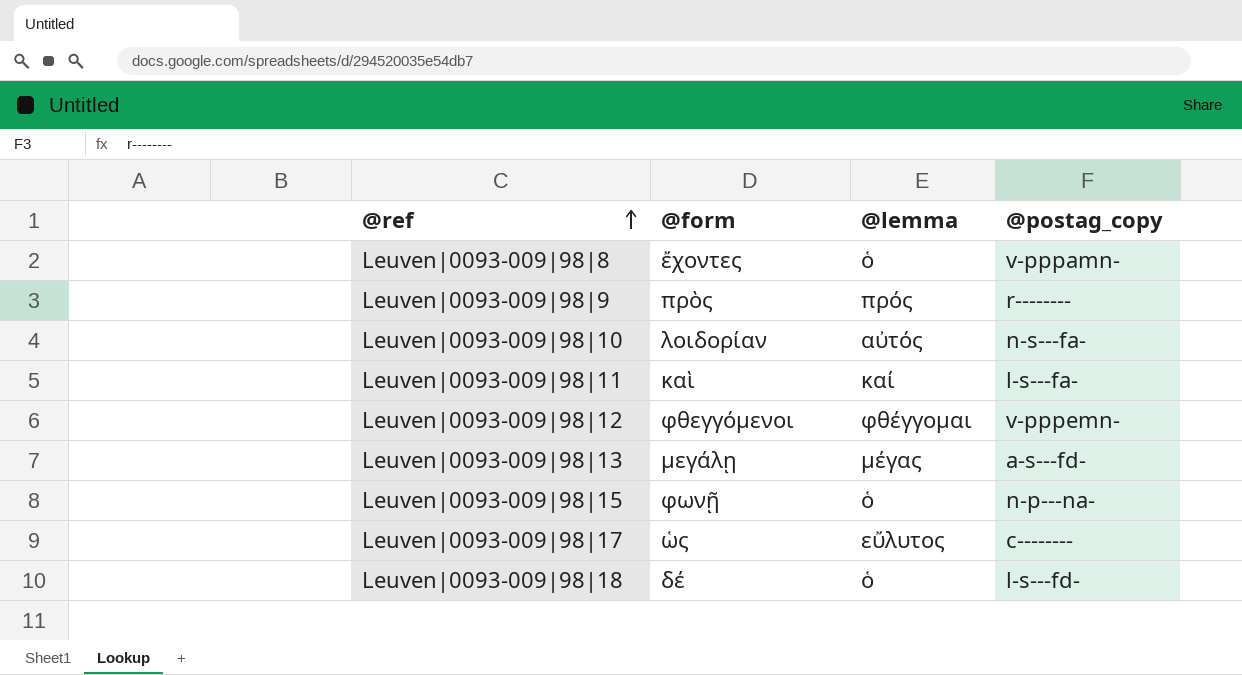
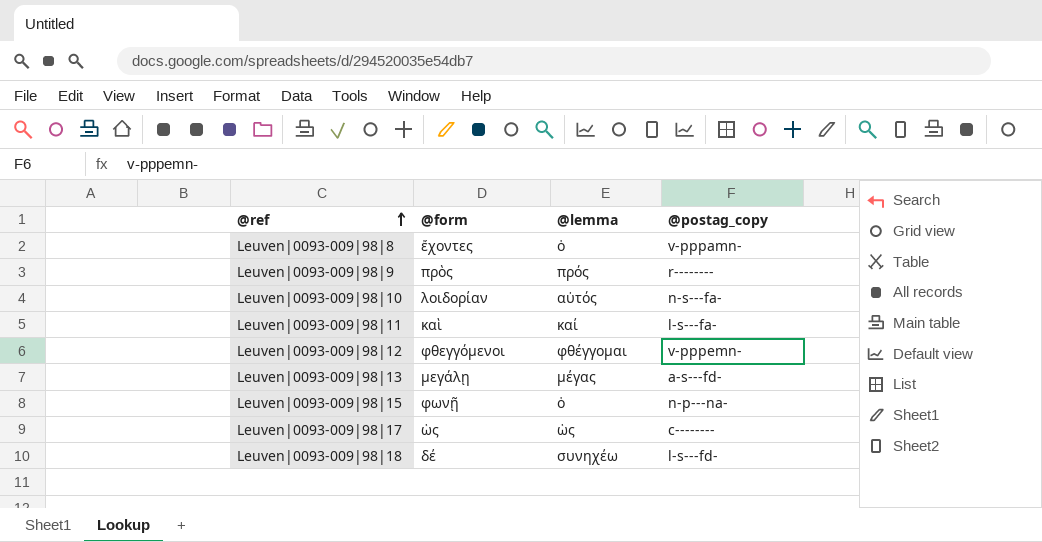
Leuven|0093-009|98|17 | @lemma: εὔλυτος -> ὡς
Leuven|0093-009|98|18 | @lemma: ὁ -> συνηχέω

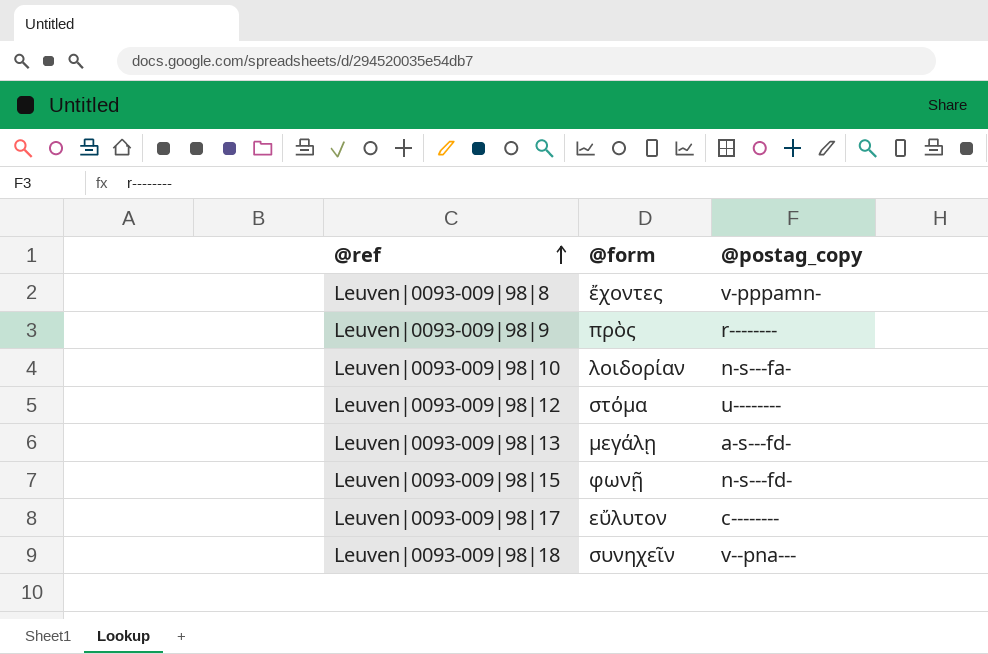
column @lemma | position: 3 -> none
row Leuven|0093-009|98|11: καὶ | καί | l-s---fa- -> none
Leuven|0093-009|98|12 | @form: φθεγγόμενοι -> στόμα
Leuven|0093-009|98|12 | @postag_copy: v-pppemn- -> u--------
Leuven|0093-009|98|15 | @postag_copy: n-p---na- -> n-s---fd-
Leuven|0093-009|98|17 | @form: ὡς -> εὔλυτον
Leuven|0093-009|98|18 | @form: δέ -> συνηχεῖν
Leuven|0093-009|98|18 | @postag_copy: l-s---fd- -> v--pna---

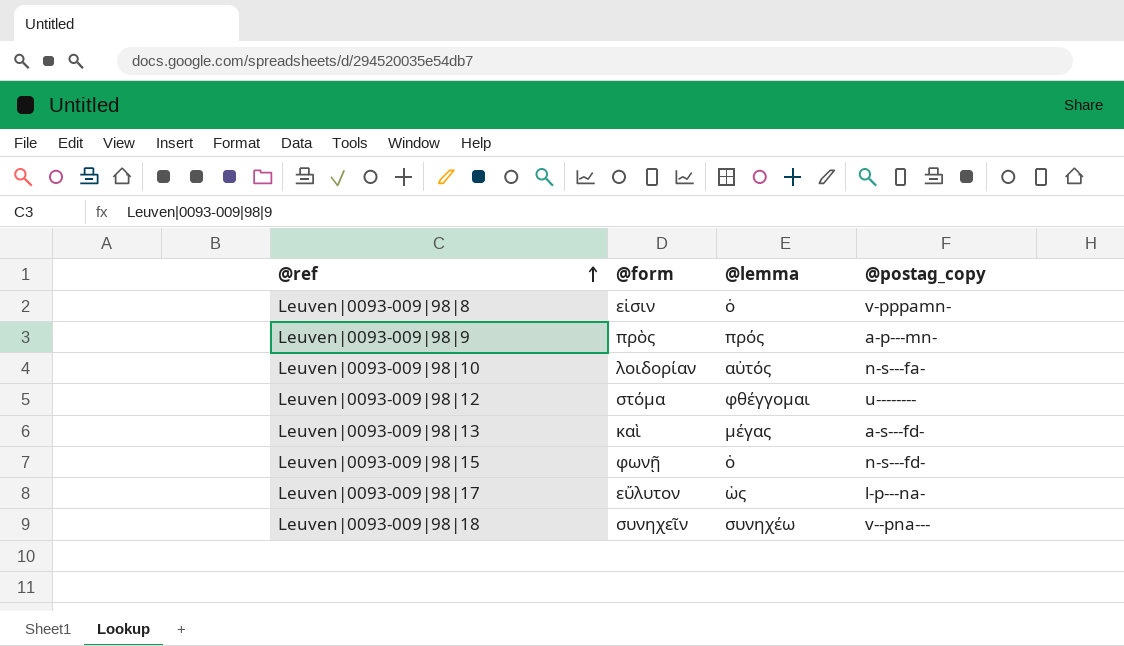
column @lemma | position: none -> 3
Leuven|0093-009|98|8 | @form: ἔχοντες -> εἰσιν
Leuven|0093-009|98|9 | @postag_copy: r-------- -> a-p---mn-
Leuven|0093-009|98|13 | @form: μεγάλῃ -> καὶ
Leuven|0093-009|98|17 | @postag_copy: c-------- -> l-p---na-

